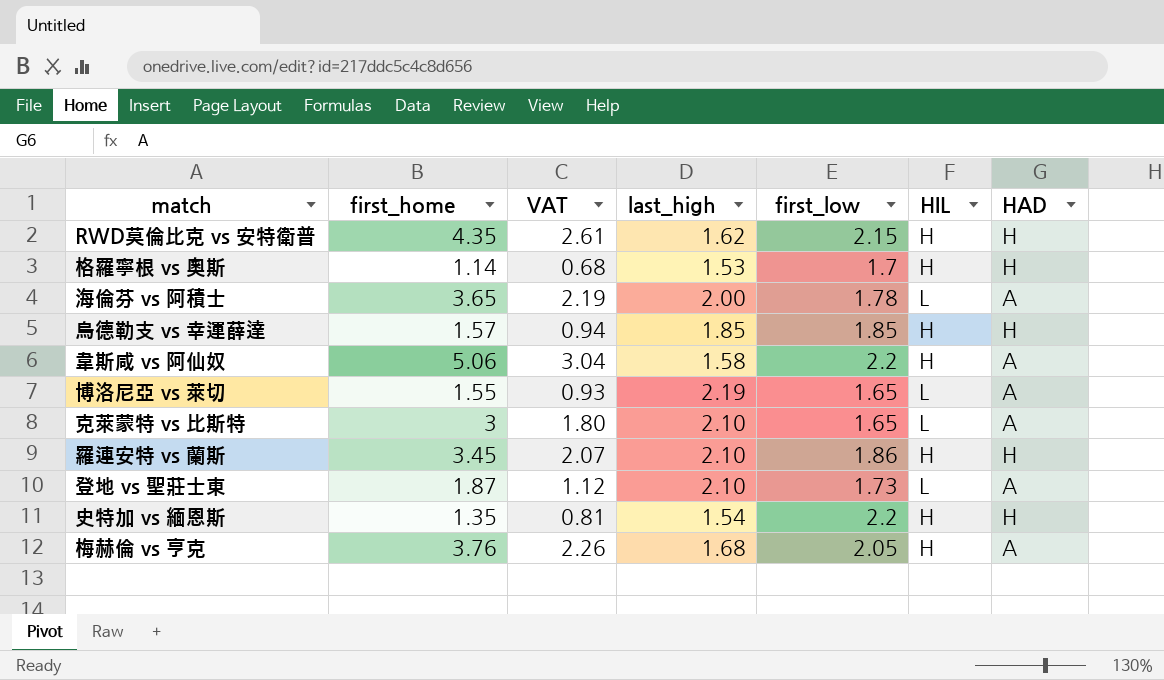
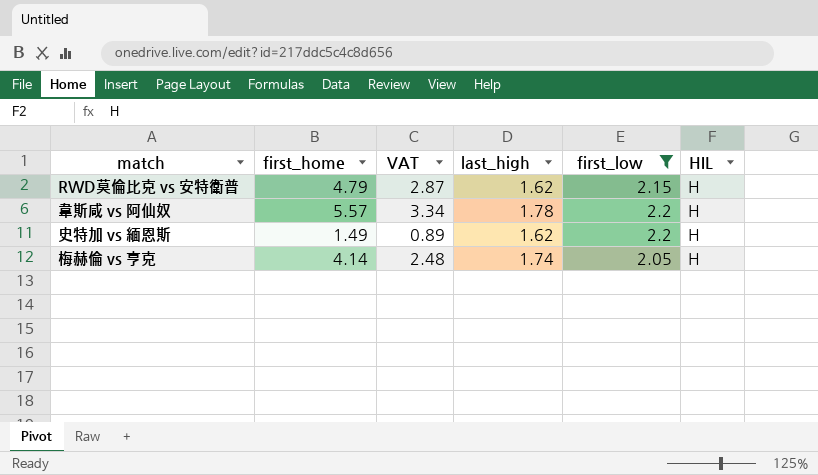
filter: none -> first_low >= 2.05
column HAD | position: 7 -> none
RWD莫倫比克 vs 安特衛普 | first_home: 4.35 -> 4.79
RWD莫倫比克 vs 安特衛普 | VAT: 2.61 -> 2.87
韋斯咸 vs 阿仙奴 | first_home: 5.06 -> 5.57
韋斯咸 vs 阿仙奴 | VAT: 3.04 -> 3.34
韋斯咸 vs 阿仙奴 | last_high: 1.58 -> 1.78
史特加 vs 緬恩斯 | first_home: 1.35 -> 1.49
史特加 vs 緬恩斯 | VAT: 0.81 -> 0.89
史特加 vs 緬恩斯 | last_high: 1.54 -> 1.62
梅赫倫 vs 亨克 | first_home: 3.76 -> 4.14
梅赫倫 vs 亨克 | VAT: 2.26 -> 2.48
梅赫倫 vs 亨克 | last_high: 1.68 -> 1.74

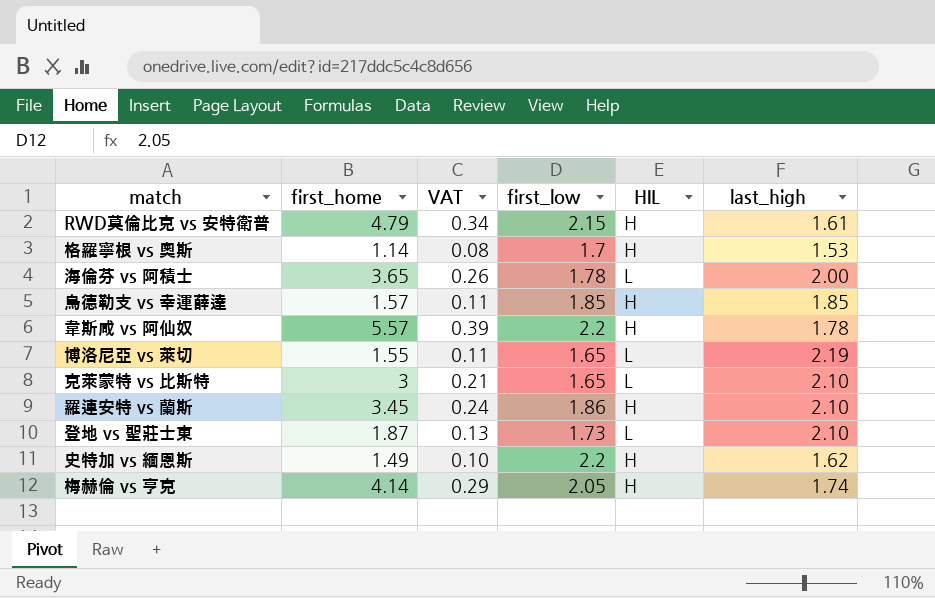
filter: first_low >= 2.05 -> none
column VAT | formula: [first_home] * 0.6 -> [first_home] * 0.07
column last_high | position: 4 -> 6
RWD莫倫比克 vs 安特衛普 | last_high: 1.62 -> 1.61

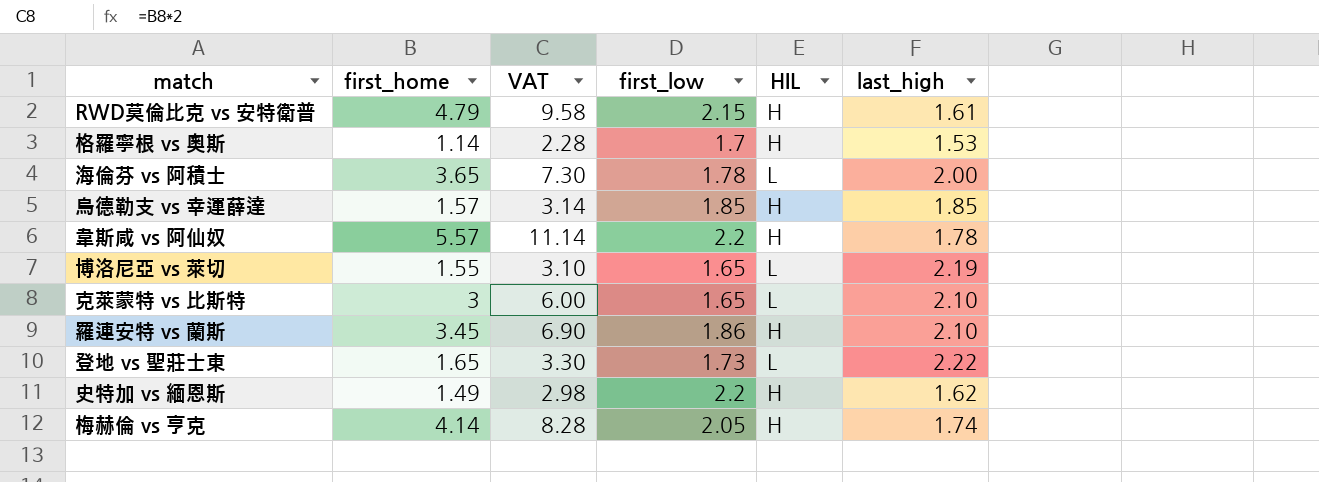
column VAT | formula: [first_home] * 0.07 -> [first_home] * 2
登地 vs 聖莊士東 | first_home: 1.87 -> 1.65
登地 vs 聖莊士東 | last_high: 2.10 -> 2.22

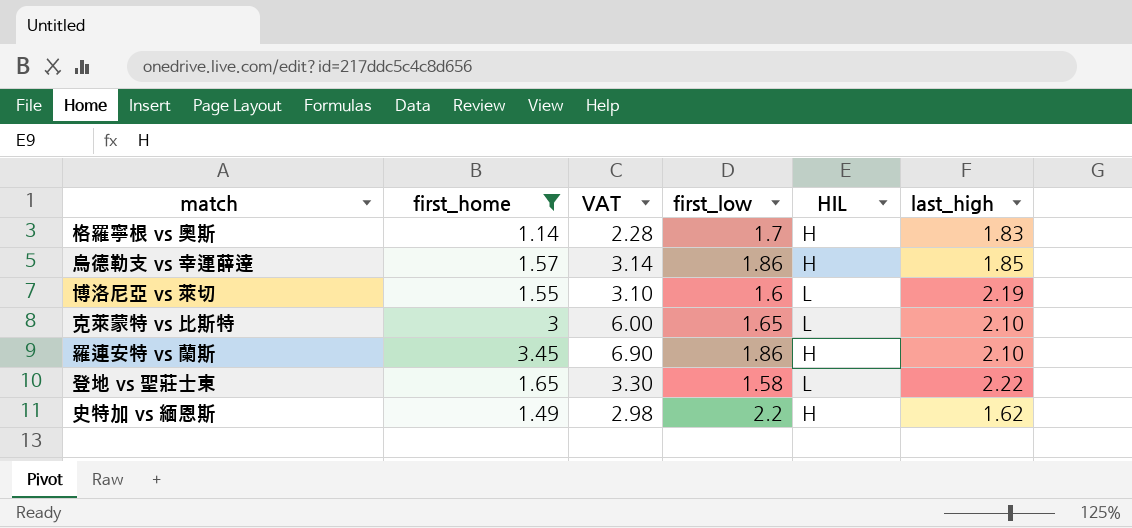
filter: none -> first_home <= 3.45
格羅寧根 vs 奧斯 | last_high: 1.53 -> 1.83
烏德勒支 vs 幸運薛達 | first_low: 1.85 -> 1.86
博洛尼亞 vs 萊切 | first_low: 1.65 -> 1.6
登地 vs 聖莊士東 | first_low: 1.73 -> 1.58

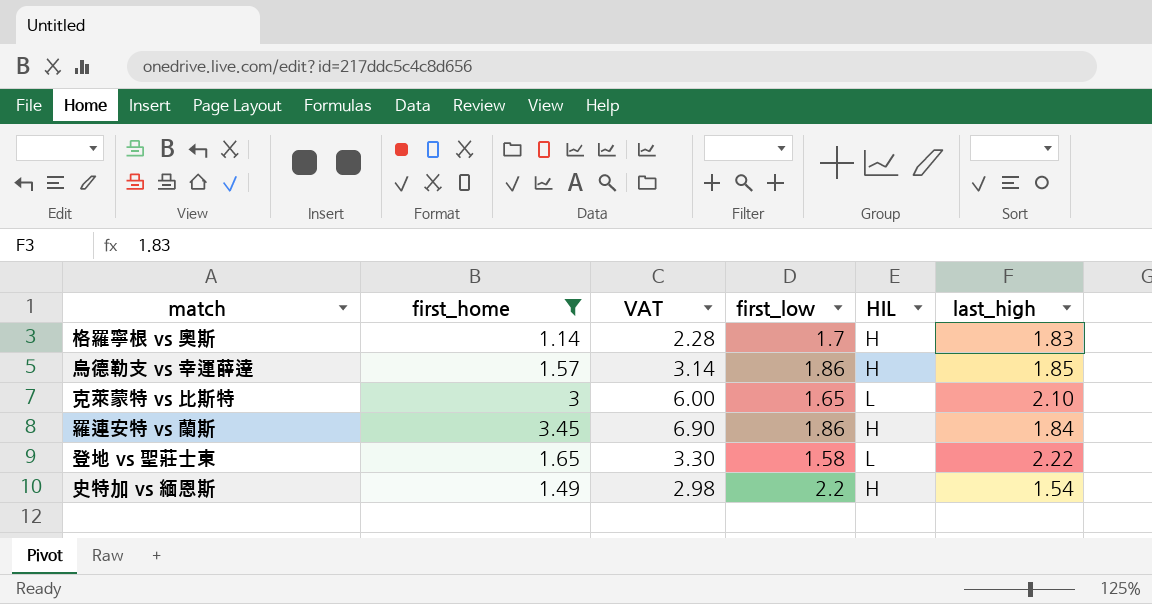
row 博洛尼亞 vs 萊切: 1.55 | 3.10 | 1.6 | L | 2.19 -> none
羅連安特 vs 蘭斯 | last_high: 2.10 -> 1.84
史特加 vs 緬恩斯 | last_high: 1.62 -> 1.54

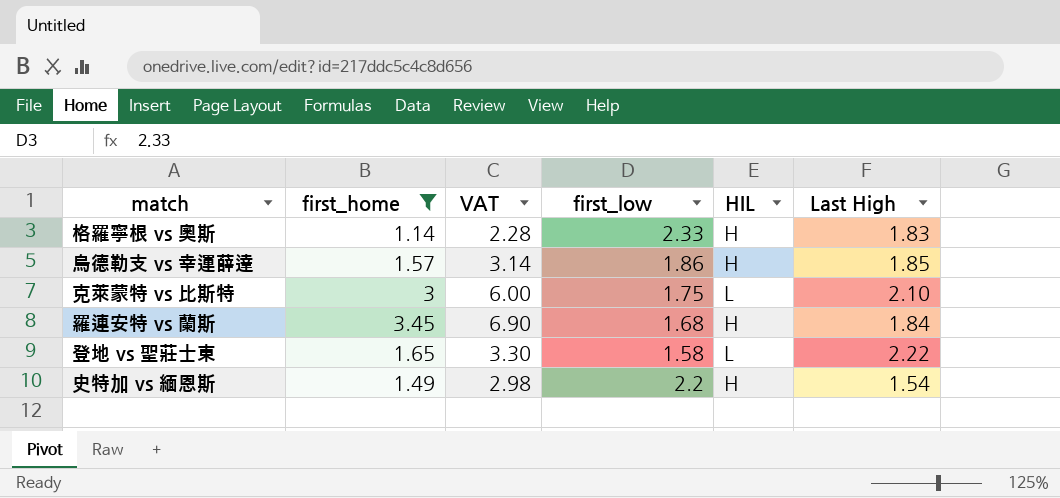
column name: last_high -> Last High
格羅寧根 vs 奧斯 | first_low: 1.7 -> 2.33
克萊蒙特 vs 比斯特 | first_low: 1.65 -> 1.75
羅連安特 vs 蘭斯 | first_low: 1.86 -> 1.68

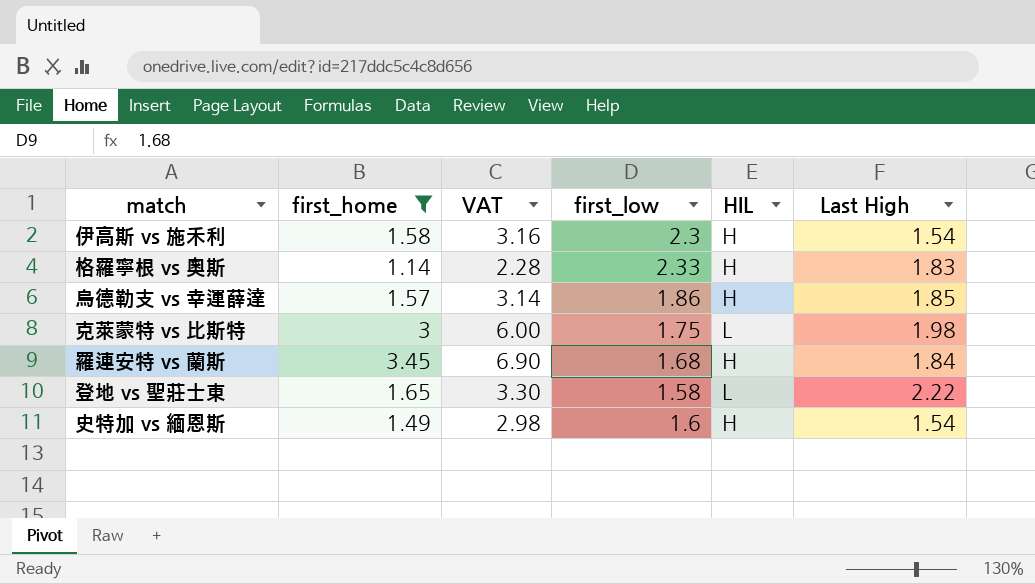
row 伊高斯 vs 施禾利: none -> 1.58 | 3.16 | 2.3 | H | 1.54
克萊蒙特 vs 比斯特 | Last High: 2.10 -> 1.98
史特加 vs 緬恩斯 | first_low: 2.2 -> 1.6

